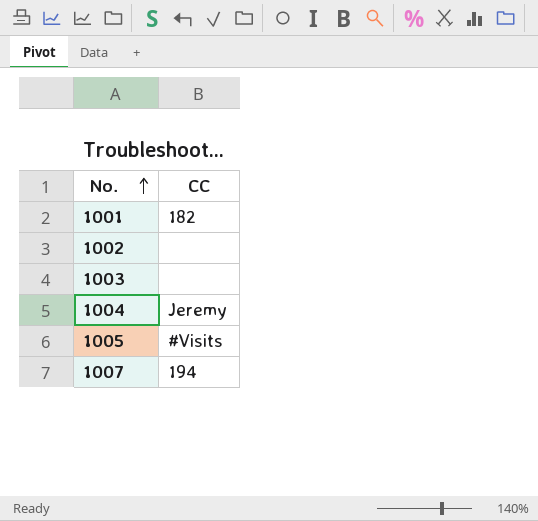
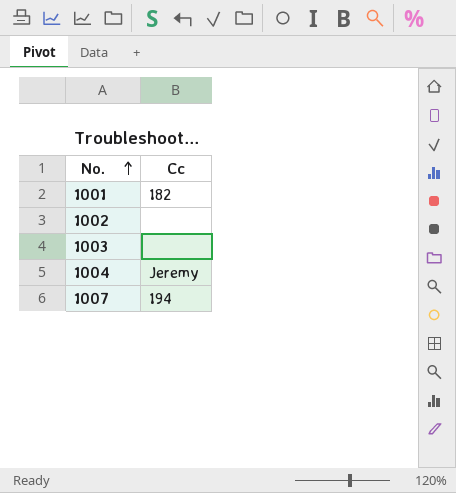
column name: CC -> Cc
row 1005: #Visits -> none

